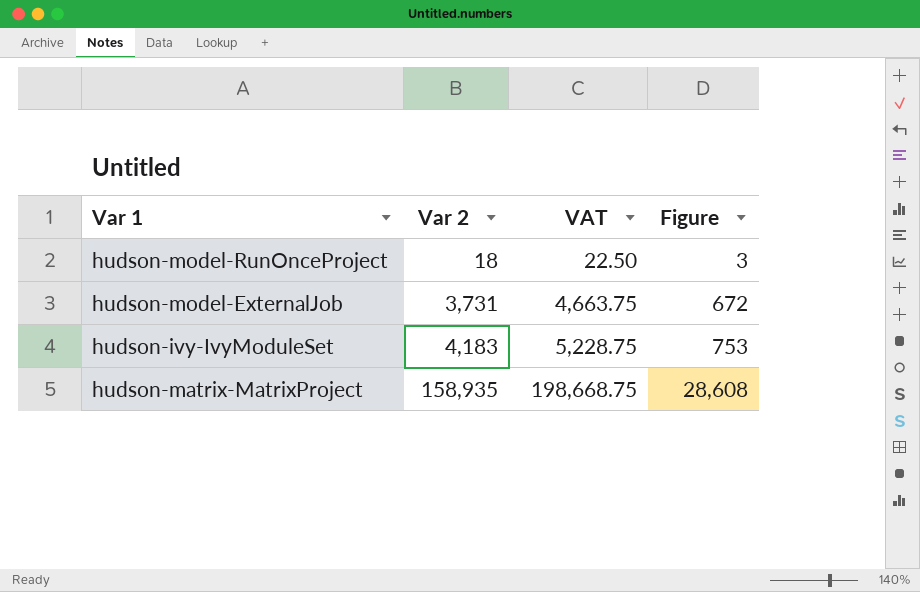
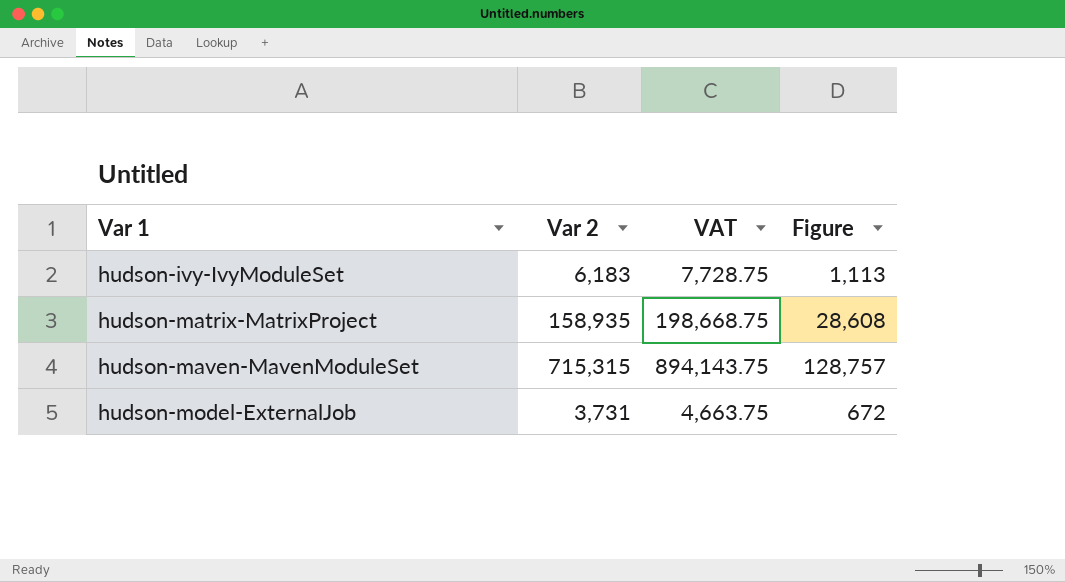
row order: Var 2 ascending -> Var 1 ascending
row hudson-model-RunOnceProject: 18 | 22.50 | 3 -> none
hudson-ivy-IvyModuleSet | Var 2: 4,183 -> 6,183
hudson-ivy-IvyModuleSet | VAT: 5,228.75 -> 7,728.75
hudson-ivy-IvyModuleSet | Figure: 753 -> 1,113
row hudson-maven-MavenModuleSet: none -> 715,315 | 894,143.75 | 128,757

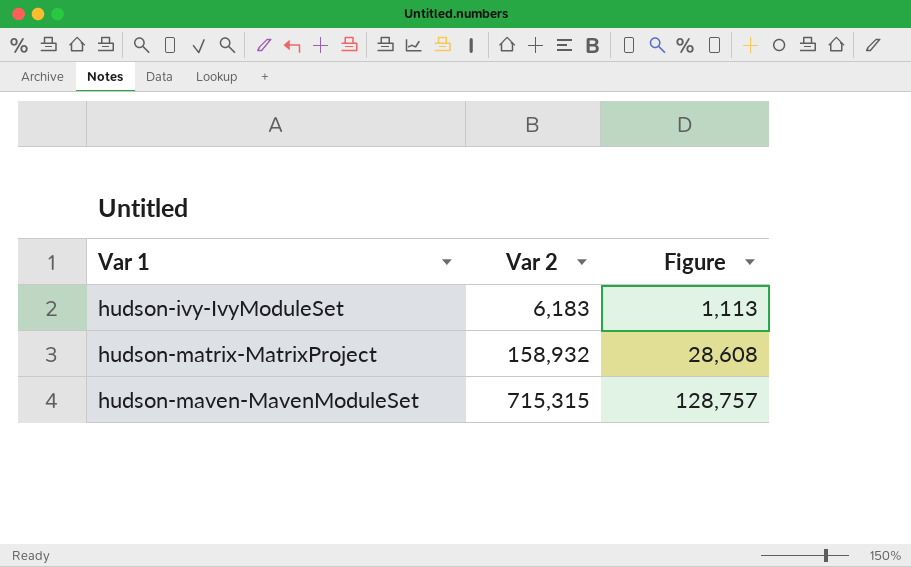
column VAT | formula: [Var 2] * 1.25 -> none
row hudson-model-ExternalJob: 3,731 | 4,663.75 | 672 -> none
hudson-matrix-MatrixProject | Var 2: 158,935 -> 158,932

